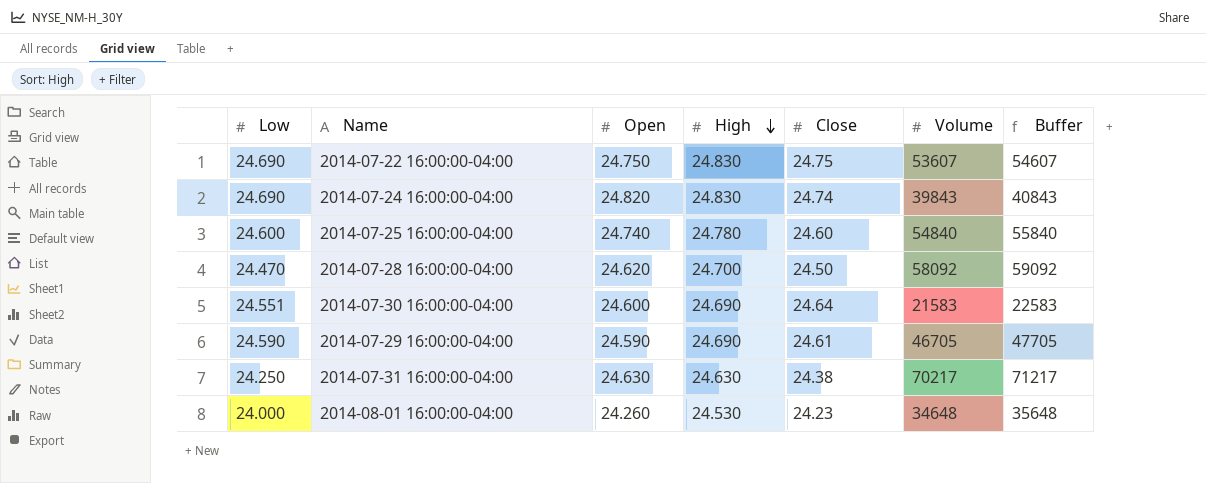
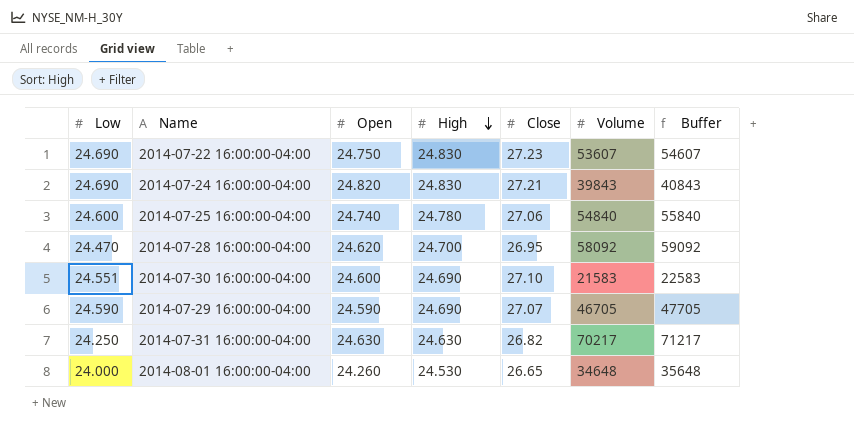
2014-07-22 16:00:00-04:00 | Close: 24.75 -> 27.23
2014-07-24 16:00:00-04:00 | Close: 24.74 -> 27.21
2014-07-25 16:00:00-04:00 | Close: 24.60 -> 27.06
2014-07-28 16:00:00-04:00 | Close: 24.50 -> 26.95
2014-07-30 16:00:00-04:00 | Close: 24.64 -> 27.10
2014-07-29 16:00:00-04:00 | Close: 24.61 -> 27.07
2014-07-31 16:00:00-04:00 | Close: 24.38 -> 26.82
2014-08-01 16:00:00-04:00 | Close: 24.23 -> 26.65

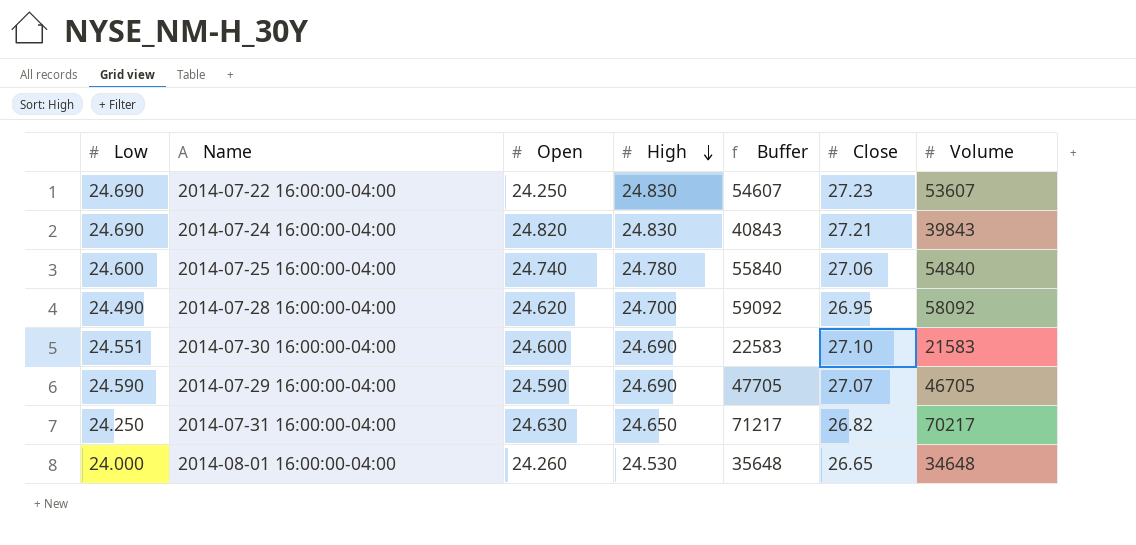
column Buffer | position: 7 -> 5
2014-07-22 16:00:00-04:00 | Open: 24.750 -> 24.250
2014-07-28 16:00:00-04:00 | Low: 24.470 -> 24.490
2014-07-31 16:00:00-04:00 | High: 24.630 -> 24.650

